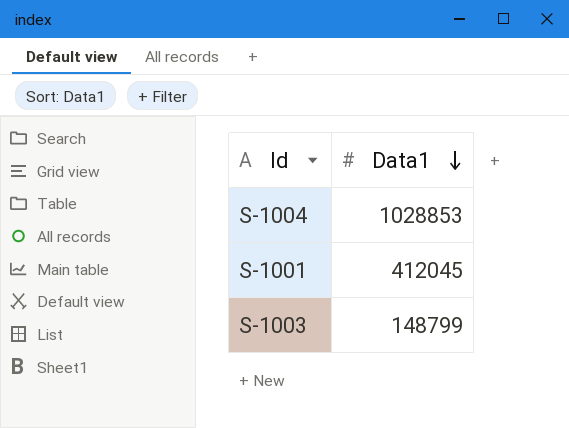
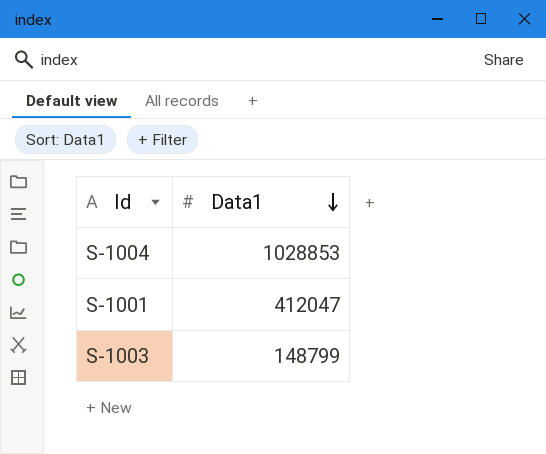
S-1001 | Data1: 412045 -> 412047

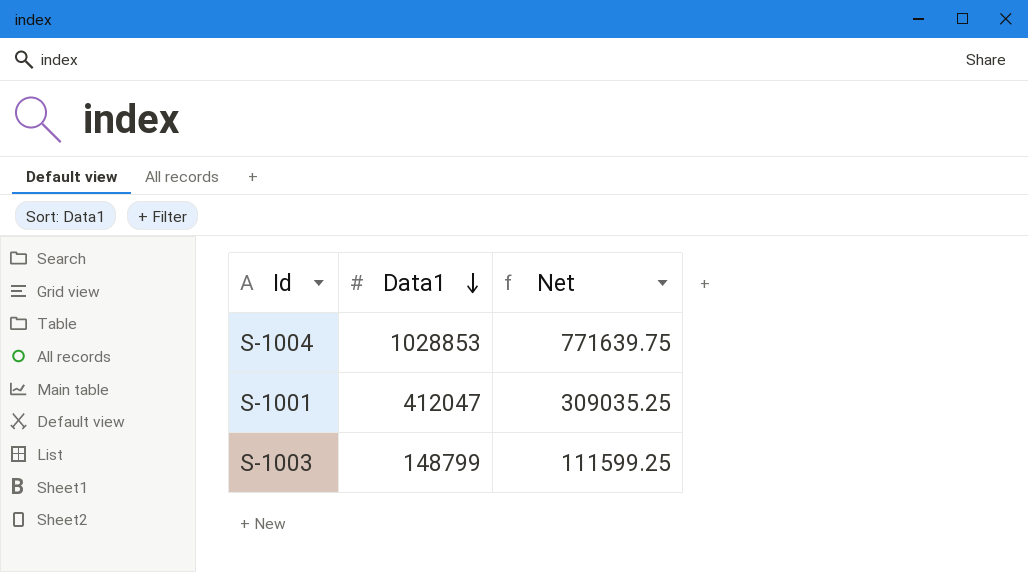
column Net | formula: none -> [Data1] * 0.75

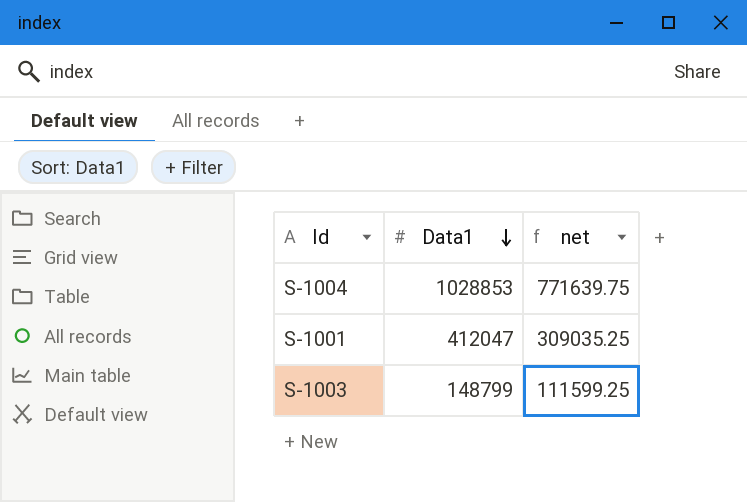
column name: Net -> net

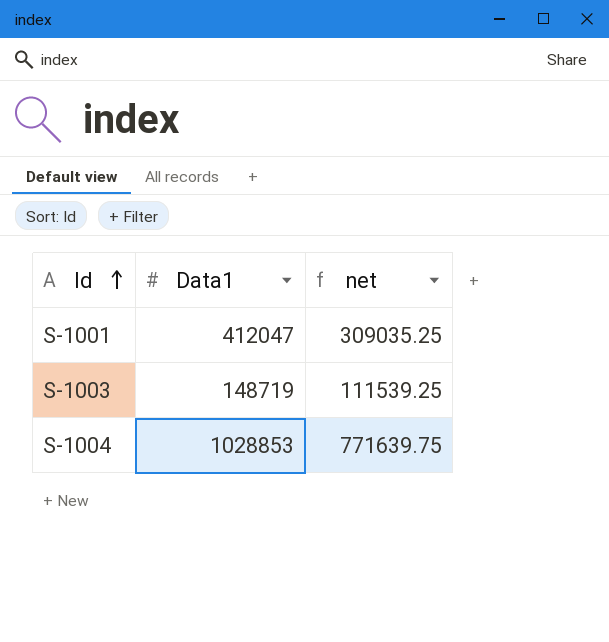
row order: Data1 descending -> Id ascending
S-1003 | Data1: 148799 -> 148719
S-1003 | net: 111599.25 -> 111539.25

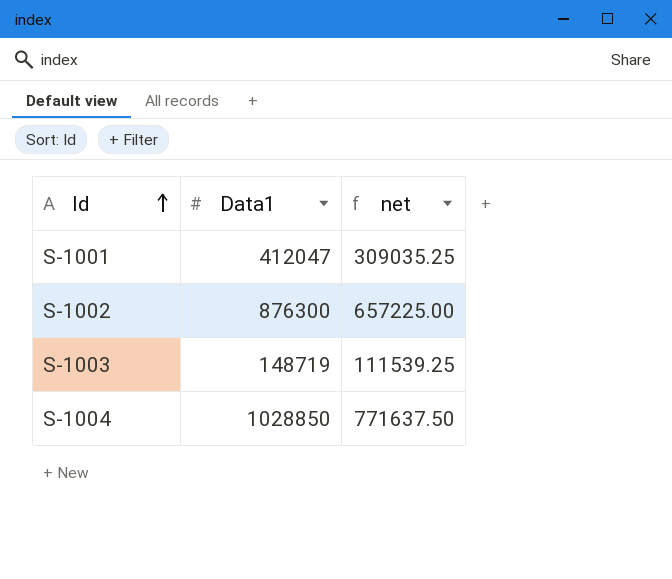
row S-1002: none -> 876300 | 657225.00
S-1004 | Data1: 1028853 -> 1028850
S-1004 | net: 771639.75 -> 771637.50

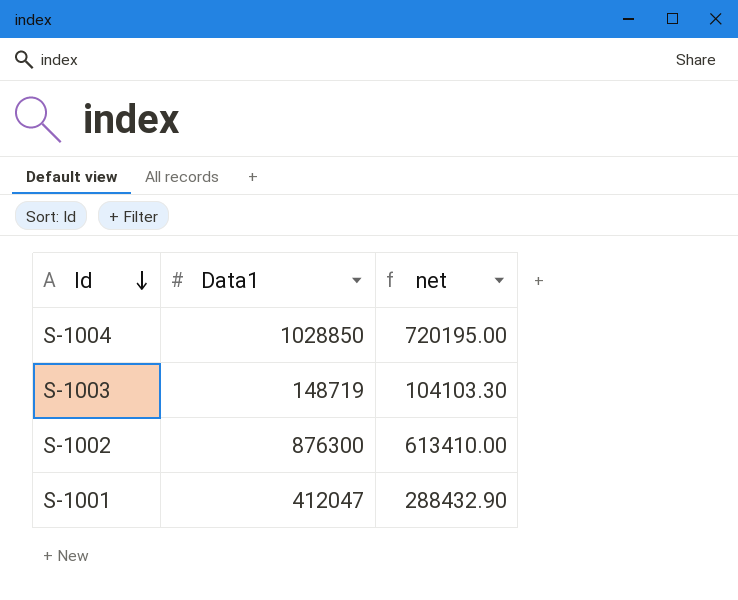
row order: Id ascending -> Id descending
column net | formula: [Data1] * 0.75 -> [Data1] * 0.7

